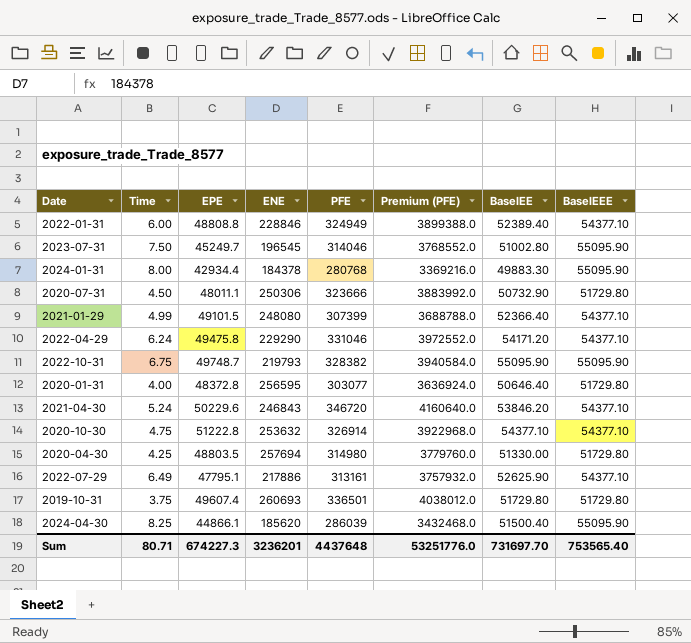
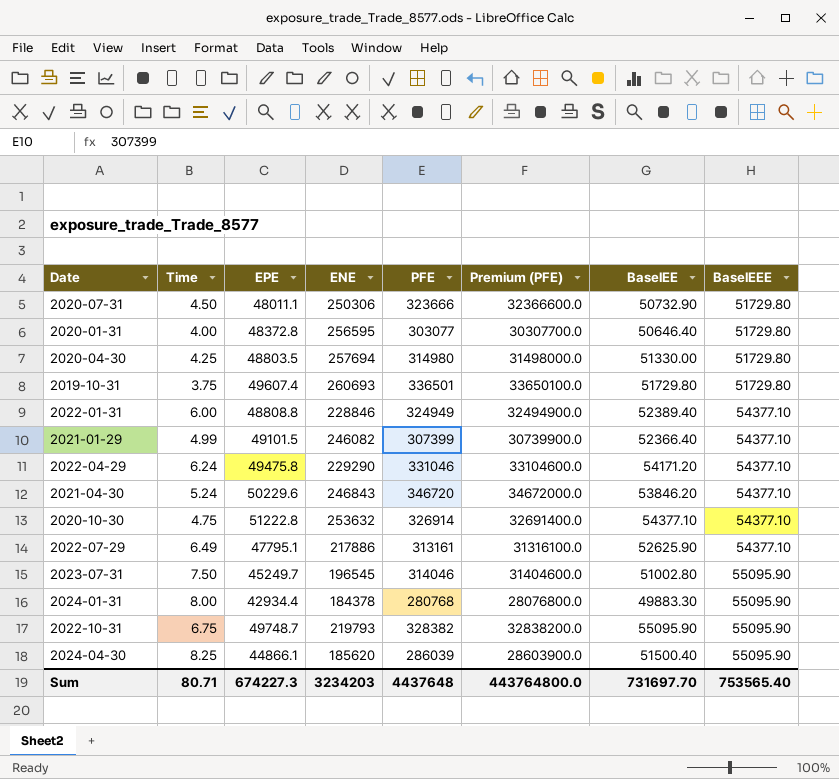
row order: none -> BaselEEE ascending
column Premium (PFE) | formula: [PFE] * 12 -> [PFE] * 100
2021-01-29 | ENE: 248080 -> 246082
Sum | ENE: 3236201 -> 3234203
Sum | Premium (PFE): 53251776.0 -> 443764800.0

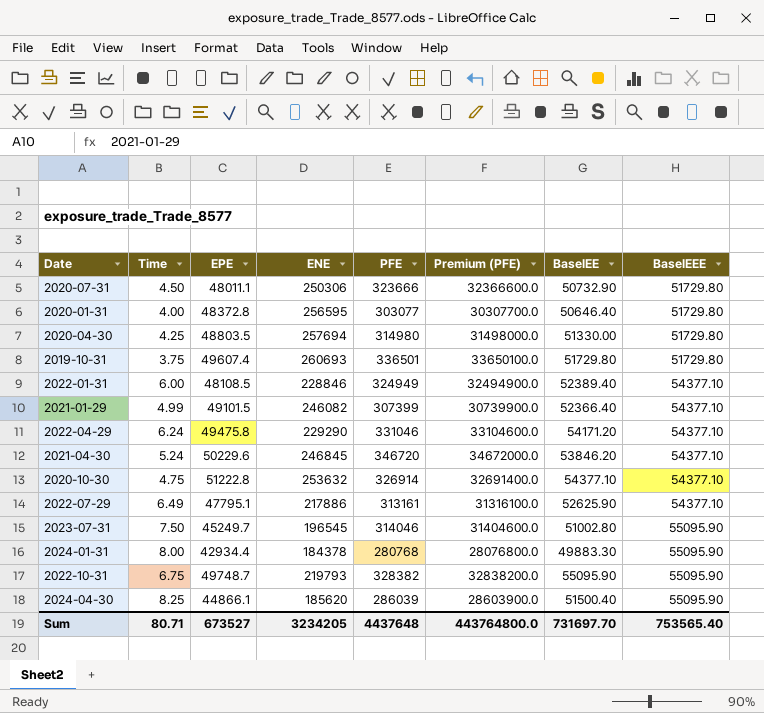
2022-01-31 | EPE: 48808.8 -> 48108.5
2021-04-30 | ENE: 246843 -> 246845
Sum | EPE: 674227.3 -> 673527
Sum | ENE: 3234203 -> 3234205

